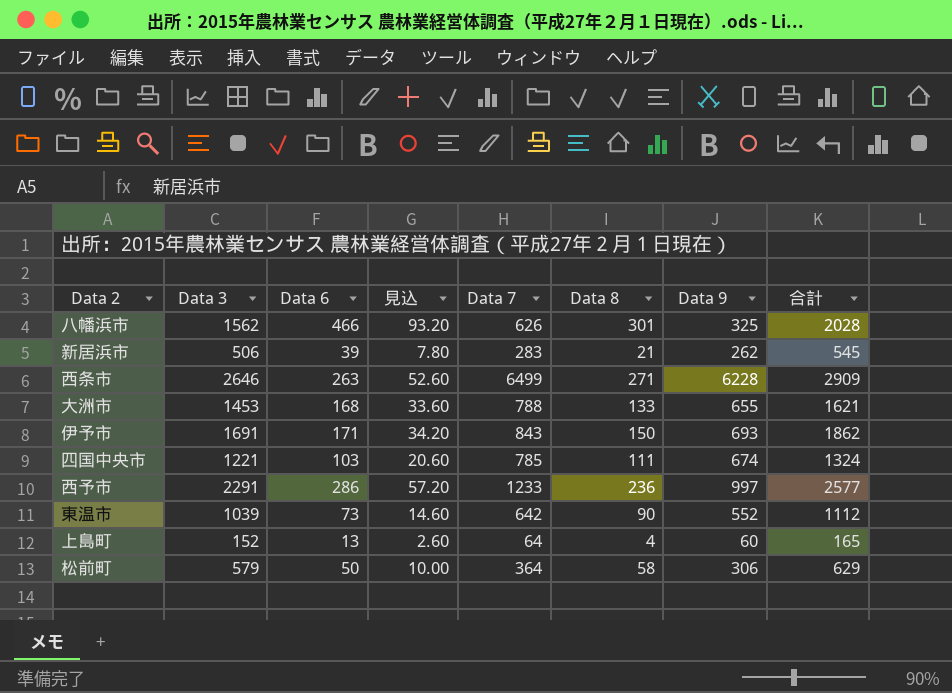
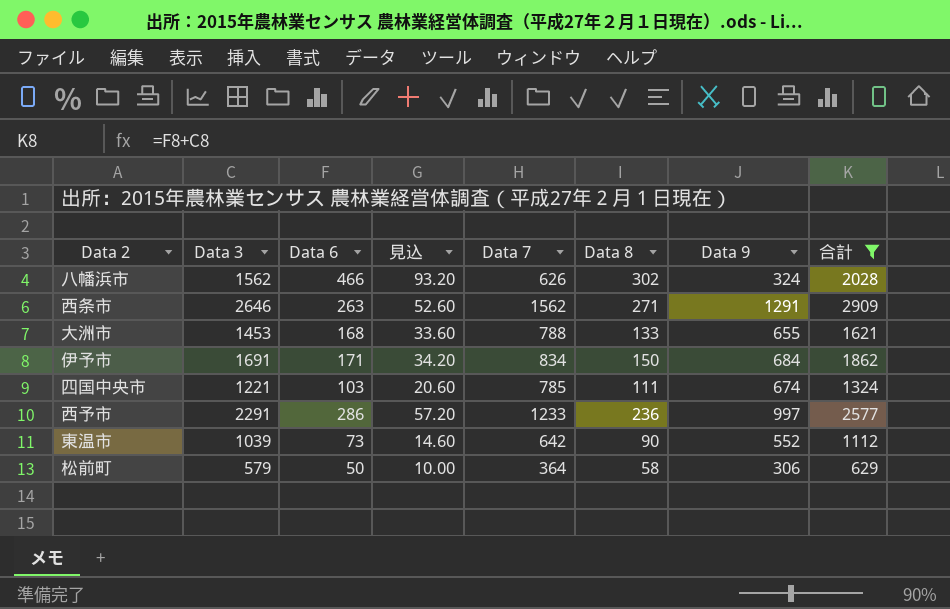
filter: none -> 合計 >= 629
八幡浜市 | Data 8: 301 -> 302
八幡浜市 | Data 9: 325 -> 324
西条市 | Data 7: 6499 -> 1562
西条市 | Data 9: 6228 -> 1291
伊予市 | Data 7: 843 -> 834
伊予市 | Data 9: 693 -> 684

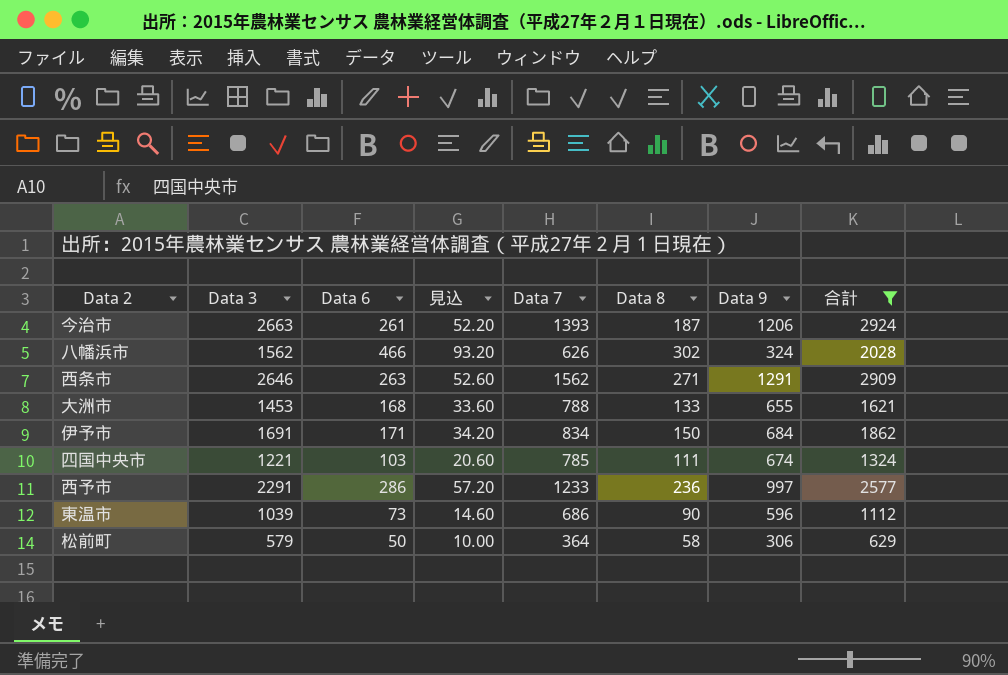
row 今治市: none -> 2663 | 261 | 52.20 | 1393 | 187 | 1206 | 2924
東温市 | Data 7: 642 -> 686
東温市 | Data 9: 552 -> 596

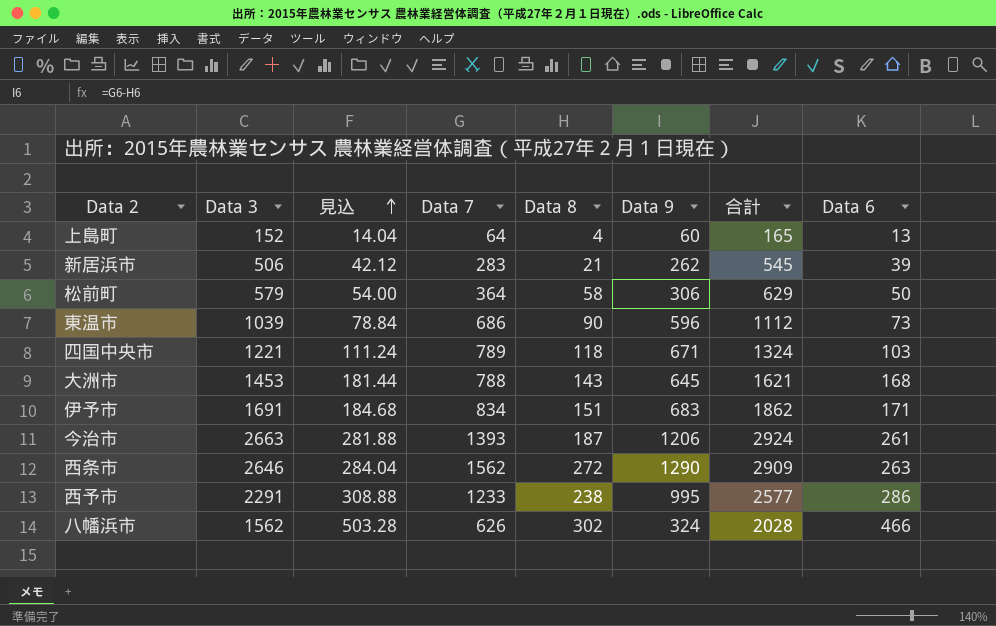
filter: 合計 >= 629 -> none
row order: none -> 見込 ascending
column 見込 | formula: [Data 6] * 0.2 -> [Data 6] * 1.08
column Data 6 | position: 3 -> 8
四国中央市 | Data 7: 785 -> 789
四国中央市 | Data 8: 111 -> 118
四国中央市 | Data 9: 674 -> 671
大洲市 | Data 8: 133 -> 143
大洲市 | Data 9: 655 -> 645
伊予市 | Data 8: 150 -> 151
伊予市 | Data 9: 684 -> 683
西条市 | Data 8: 271 -> 272
西条市 | Data 9: 1291 -> 1290
西予市 | Data 8: 236 -> 238
西予市 | Data 9: 997 -> 995

